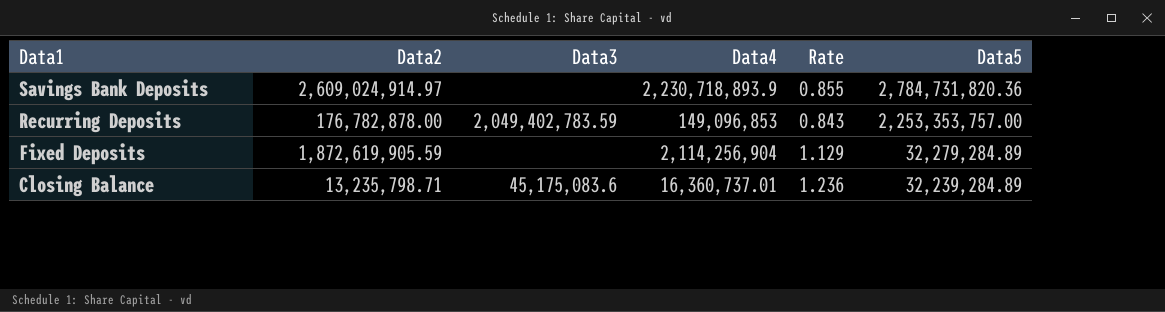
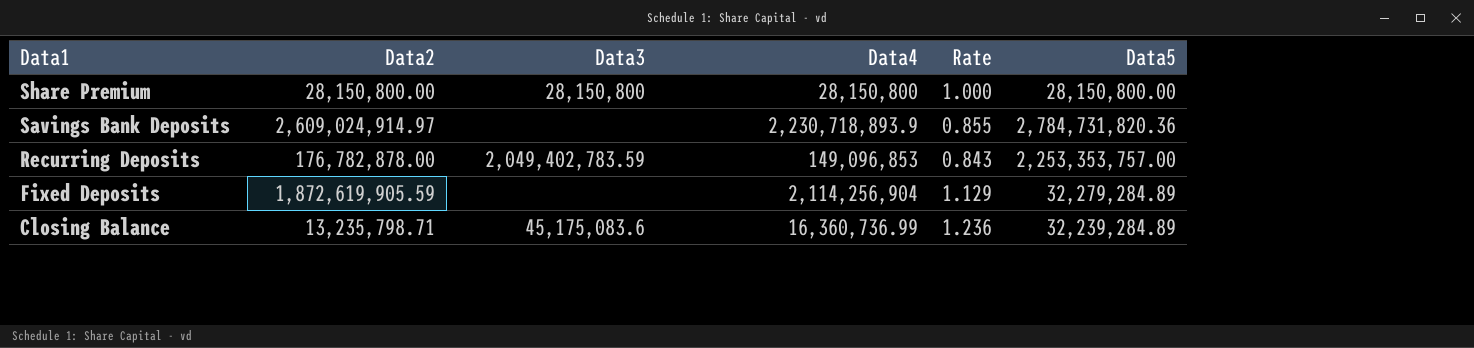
row Share Premium: none -> 28,150,800.00 | 28,150,800 | 28,150,800 | 1.000 | 28,150,800.00
Closing Balance | Data4: 16,360,737.01 -> 16,360,736.99

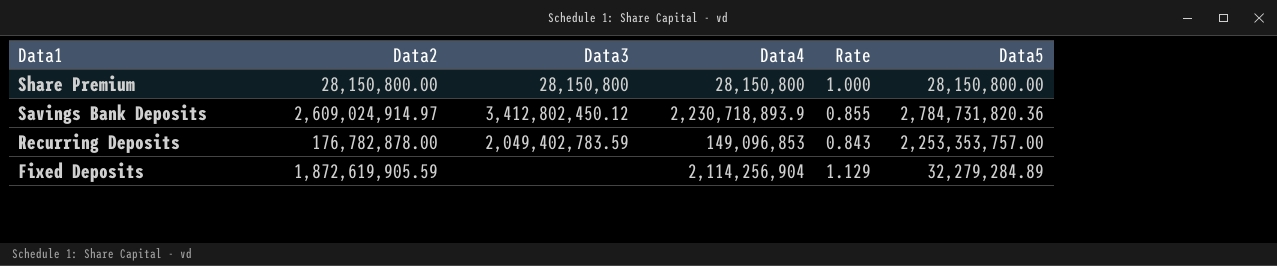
row Closing Balance: 13,235,798.71 | 45,175,083.6 | 16,360,736.99 | 1.236 | 32,239,284.89 -> none
Savings Bank Deposits | Data3: none -> 3,412,802,450.12

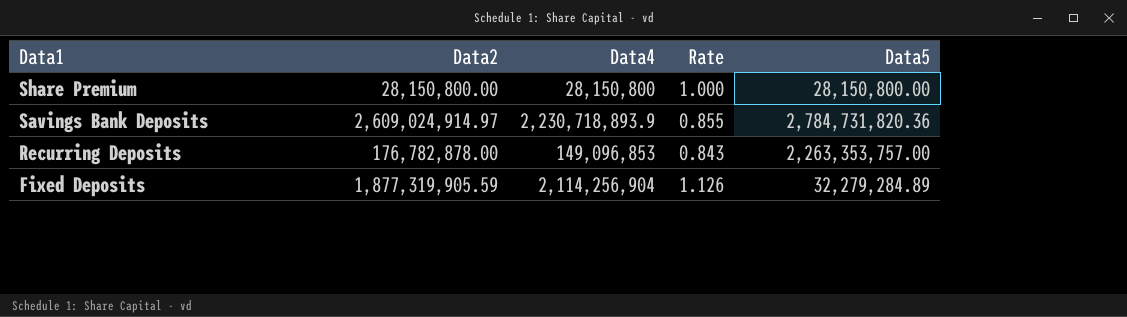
column Data3 | position: 3 -> none
Recurring Deposits | Data5: 2,253,353,757.00 -> 2,263,353,757.00
Fixed Deposits | Data2: 1,872,619,905.59 -> 1,877,319,905.59
Fixed Deposits | Rate: 1.129 -> 1.126

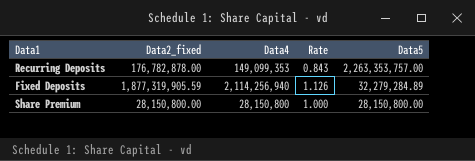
row order: Data1 descending -> Data5 descending
column name: Data2 -> Data2_fixed
row Savings Bank Deposits: 2,609,024,914.97 | 2,230,718,893.9 | 0.855 | 2,784,731,820.36 -> none
Recurring Deposits | Data4: 149,096,853 -> 149,099,353
Fixed Deposits | Data4: 2,114,256,904 -> 2,114,256,940

